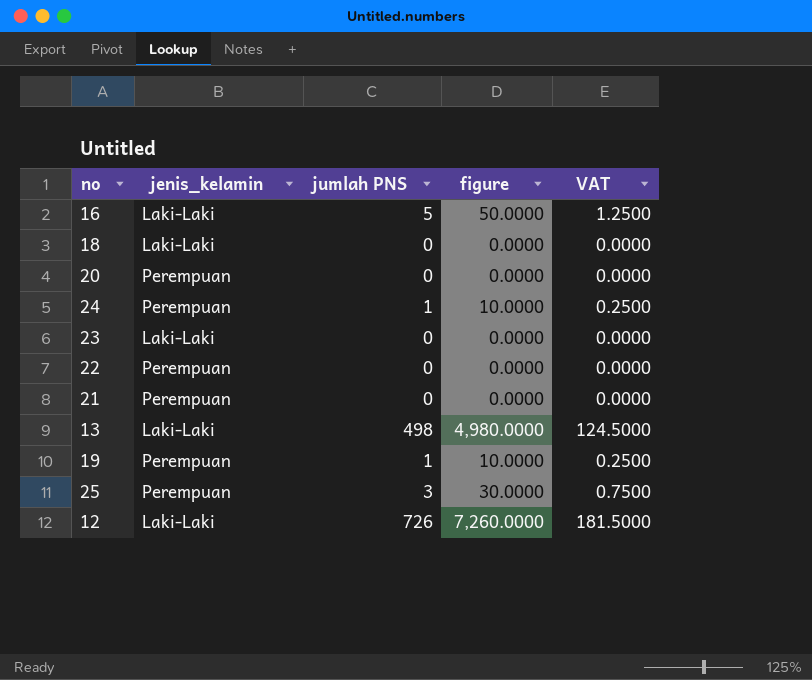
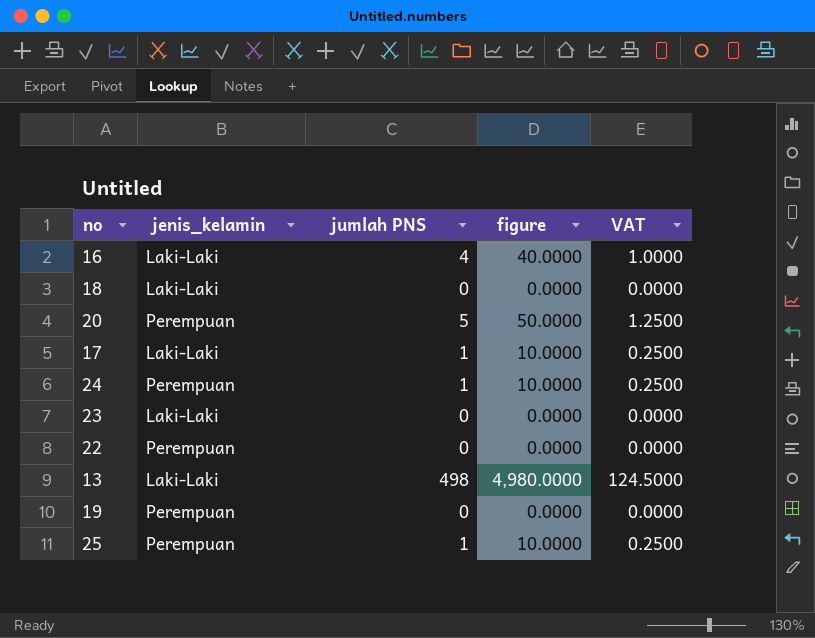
row 21: Perempuan | 0 | 0.0000 | 0.0000 -> none
row 12: Laki-Laki | 726 | 7,260.0000 | 181.5000 -> none
16 | jumlah PNS: 5 -> 4
16 | figure: 50.0000 -> 40.0000
16 | VAT: 1.2500 -> 1.0000
20 | jumlah PNS: 0 -> 5
20 | figure: 0.0000 -> 50.0000
20 | VAT: 0.0000 -> 1.2500
row 17: none -> Laki-Laki | 1 | 10.0000 | 0.2500
19 | jumlah PNS: 1 -> 0
19 | figure: 10.0000 -> 0.0000
19 | VAT: 0.2500 -> 0.0000
25 | jumlah PNS: 3 -> 1
25 | figure: 30.0000 -> 10.0000
25 | VAT: 0.7500 -> 0.2500

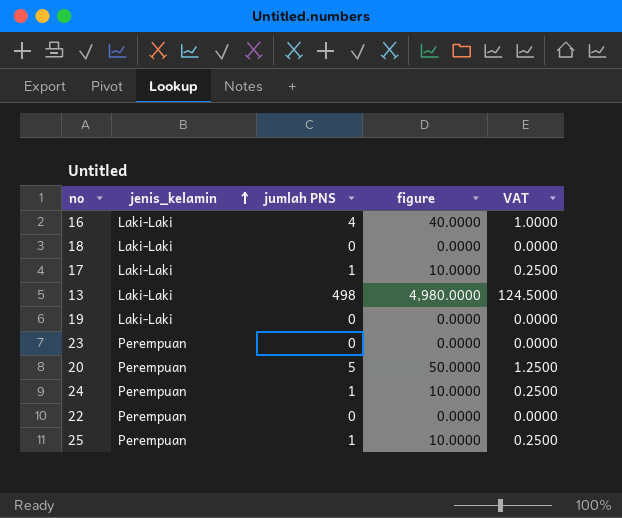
row order: none -> jenis_kelamin ascending
19 | jenis_kelamin: Perempuan -> Laki-Laki
23 | jenis_kelamin: Laki-Laki -> Perempuan

